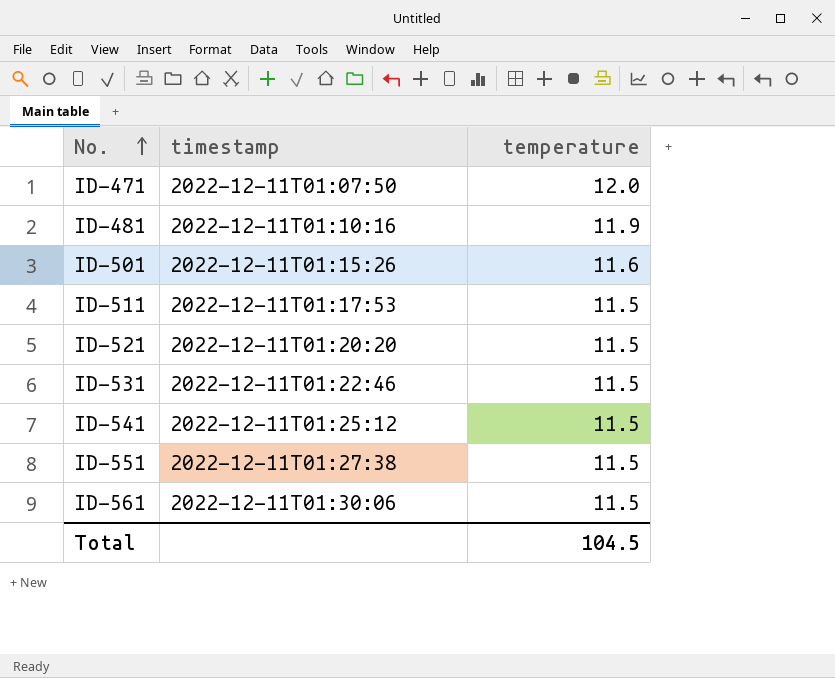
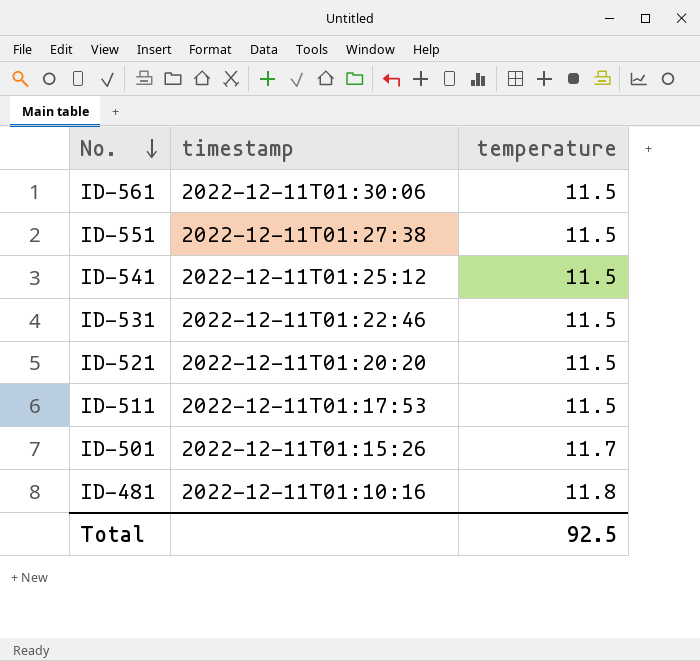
row order: No. ascending -> No. descending
row ID-471: 2022-12-11T01:07:50 | 12.0 -> none
ID-501 | temperature: 11.6 -> 11.7
ID-481 | temperature: 11.9 -> 11.8
Total | temperature: 104.5 -> 92.5

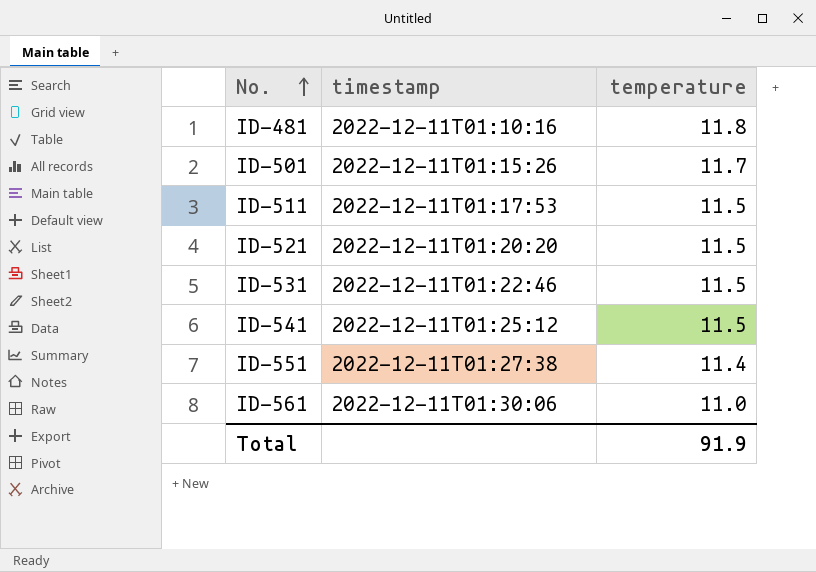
row order: No. descending -> No. ascending
ID-551 | temperature: 11.5 -> 11.4
ID-561 | temperature: 11.5 -> 11.0
Total | temperature: 92.5 -> 91.9

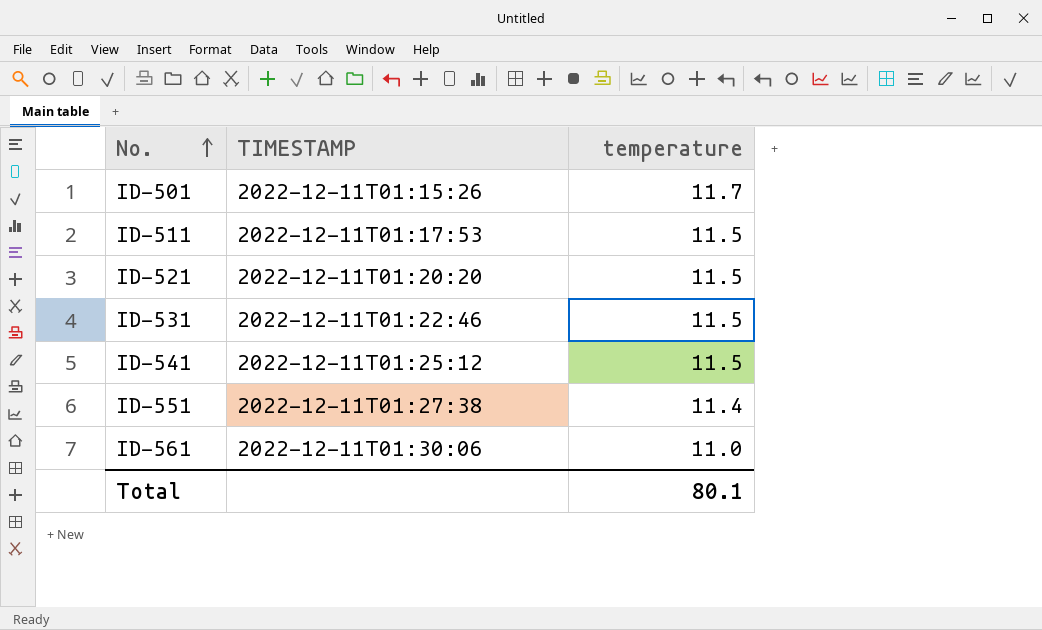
column name: timestamp -> TIMESTAMP
row ID-481: 2022-12-11T01:10:16 | 11.8 -> none
Total | temperature: 91.9 -> 80.1

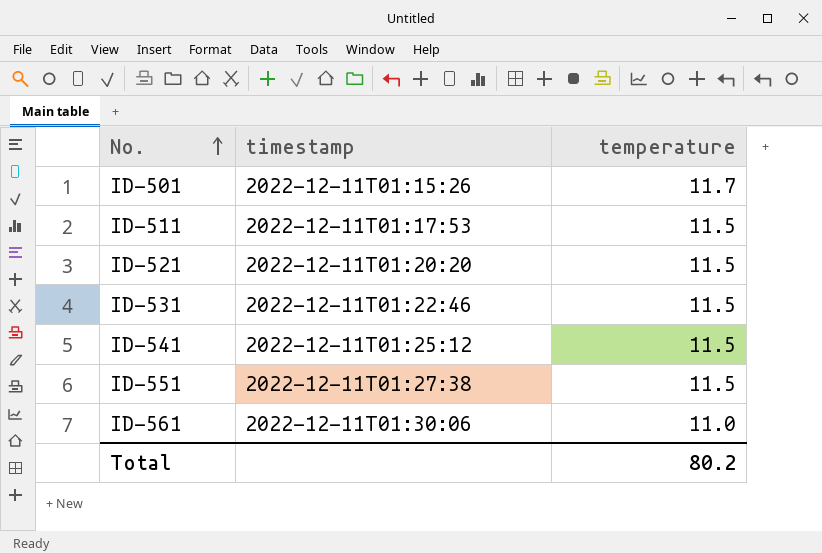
column name: TIMESTAMP -> timestamp
ID-551 | temperature: 11.4 -> 11.5
Total | temperature: 80.1 -> 80.2

